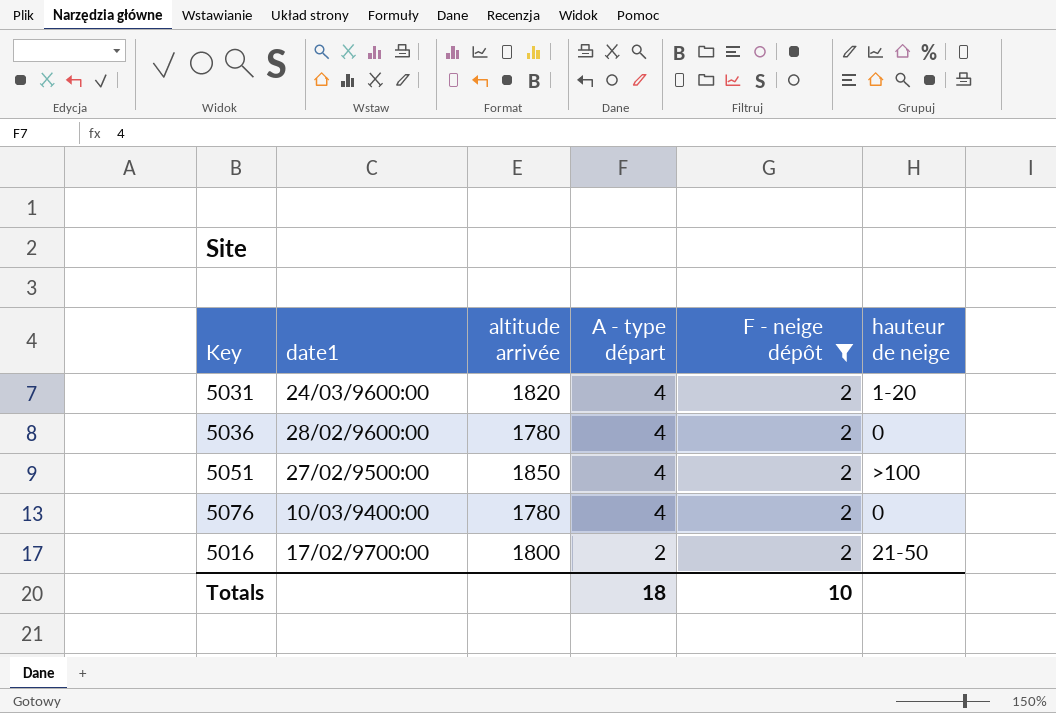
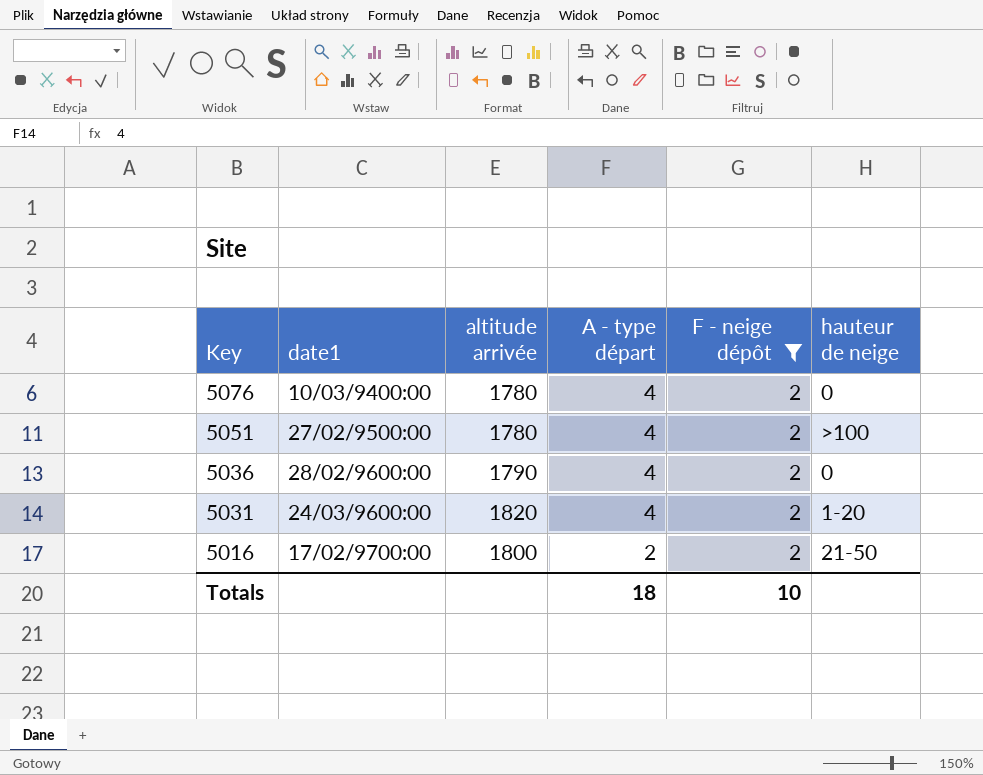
row order: A - type départ descending -> Key descending
5051 | altitude arrivée: 1850 -> 1780
5036 | altitude arrivée: 1780 -> 1790

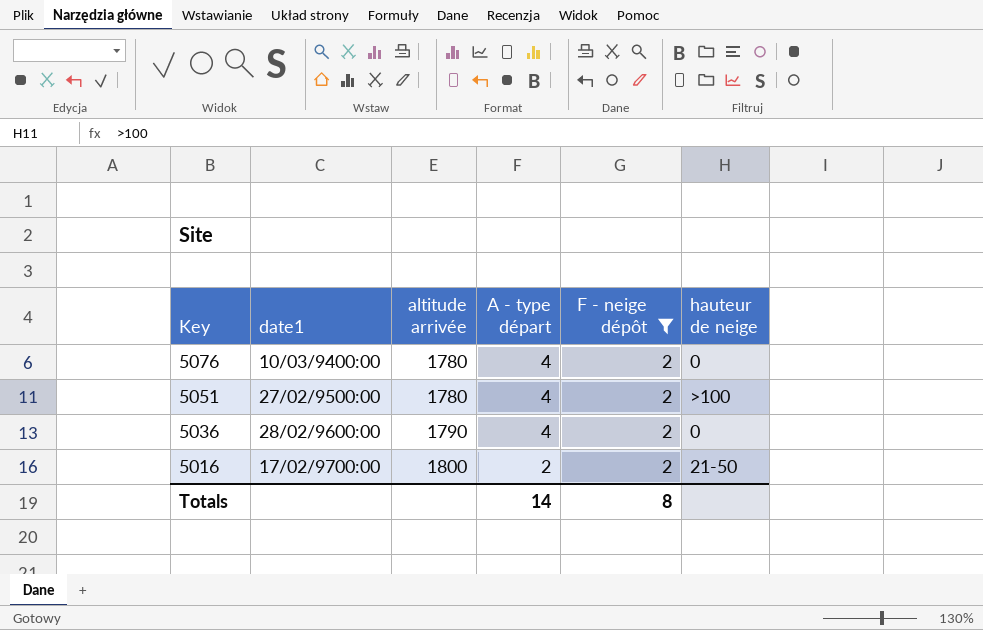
row 5031: 24/03/9600:00 | 1820 | 4 | 2 | 1-20 -> none
Totals | A - type départ: 18 -> 14
Totals | F - neige dépôt: 10 -> 8

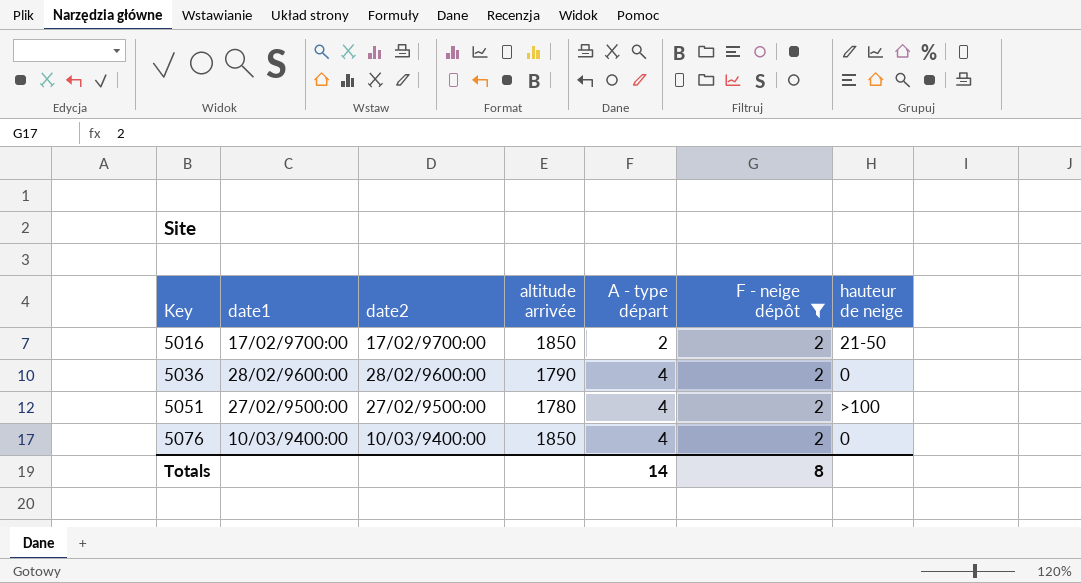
row order: Key descending -> Key ascending
column date2 | position: none -> 3
5016 | altitude arrivée: 1800 -> 1850
5076 | altitude arrivée: 1780 -> 1850

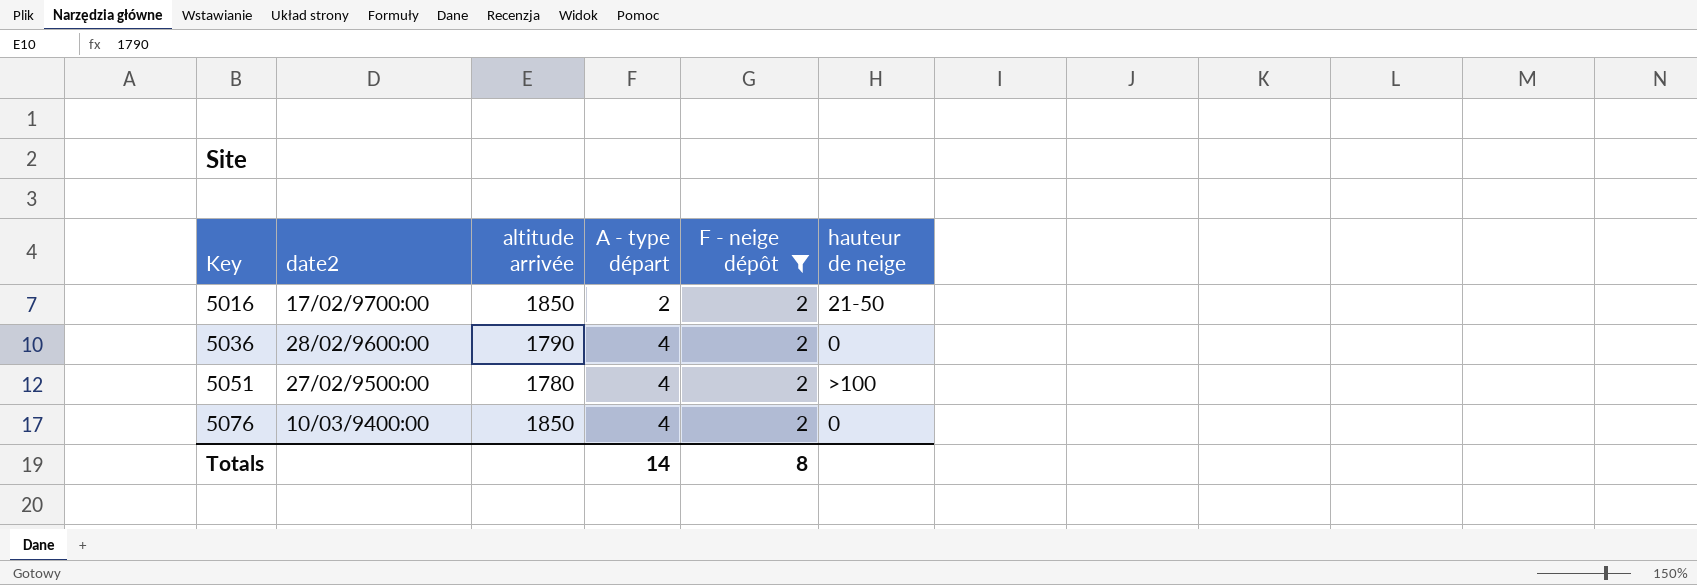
column date1 | position: 2 -> none

